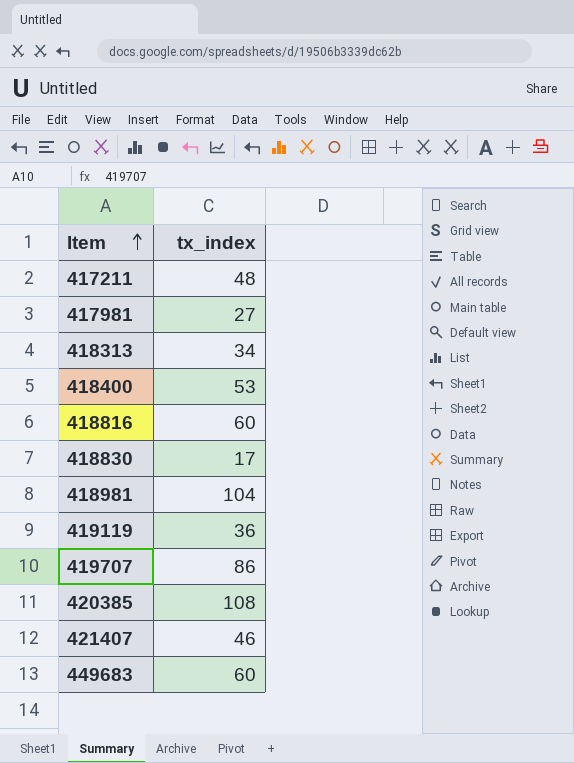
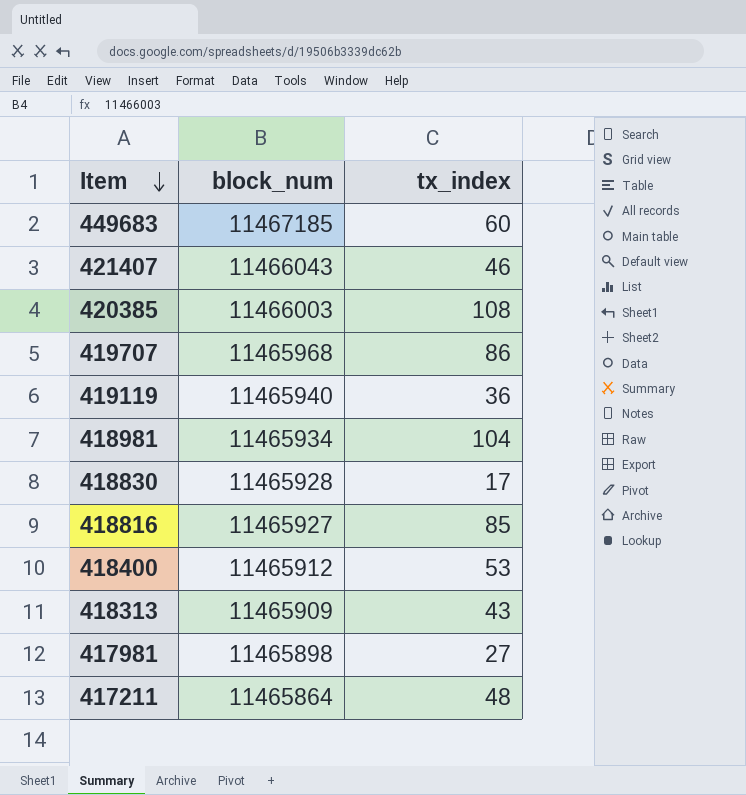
row order: Item ascending -> Item descending
column block_num | position: none -> 2
418816 | tx_index: 60 -> 85
418313 | tx_index: 34 -> 43

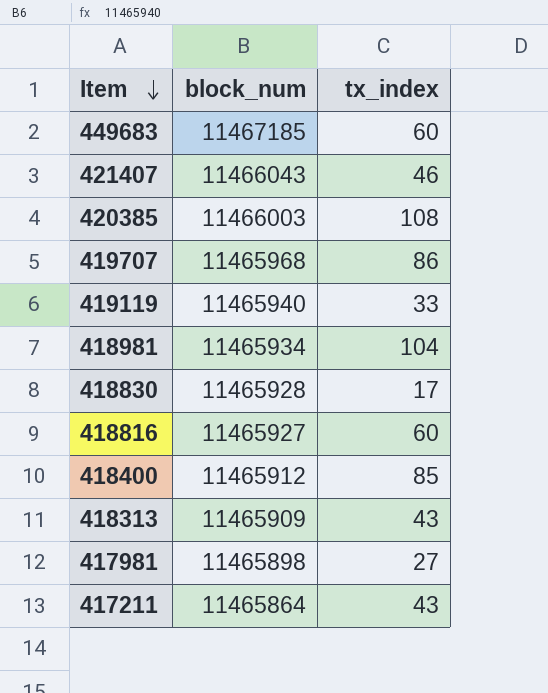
419119 | tx_index: 36 -> 33
418816 | tx_index: 85 -> 60
418400 | tx_index: 53 -> 85
417211 | tx_index: 48 -> 43

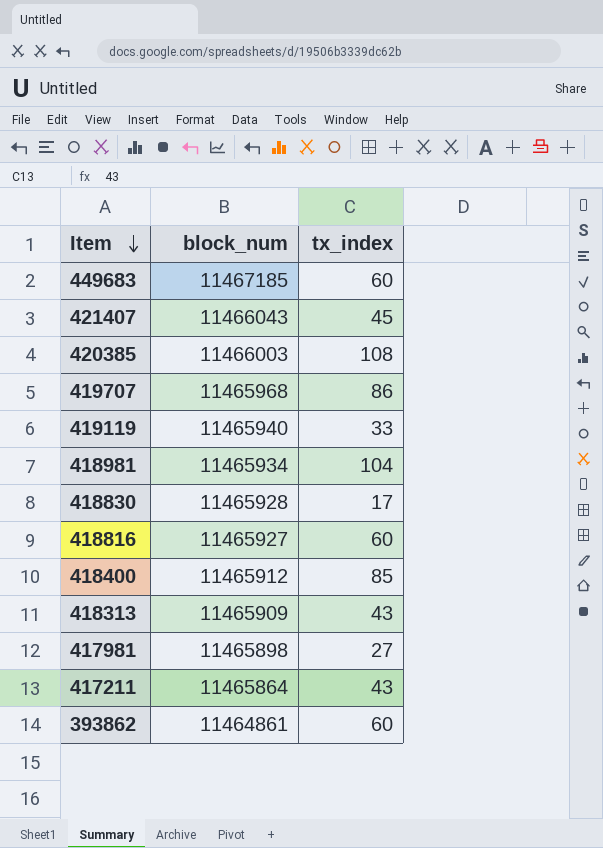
421407 | tx_index: 46 -> 45
row 393862: none -> 11464861 | 60

